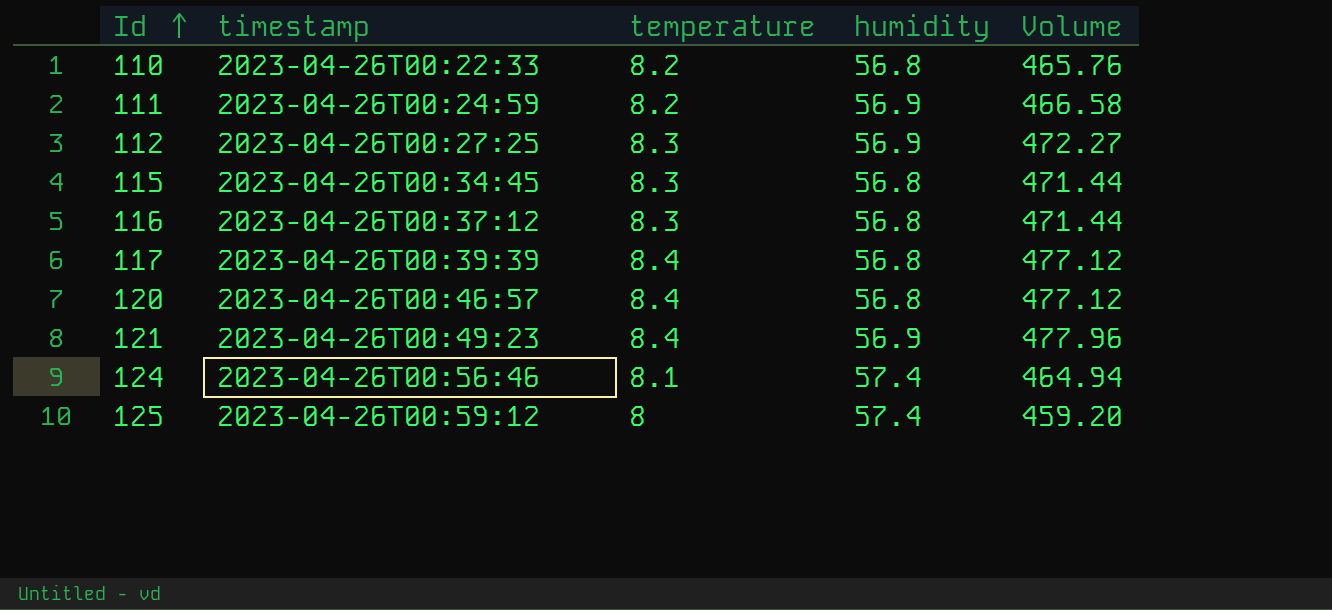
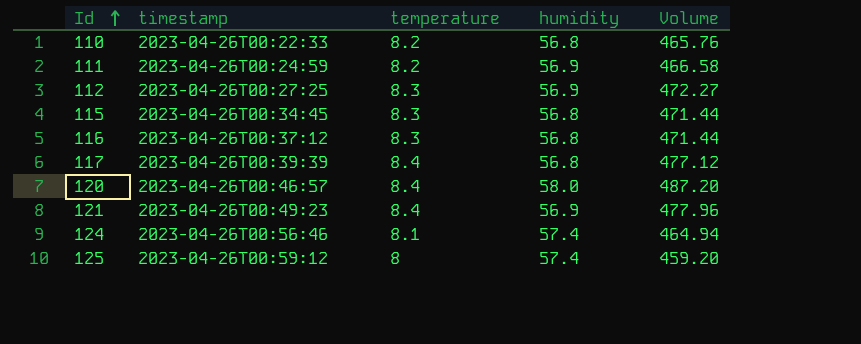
120 | humidity: 56.8 -> 58.0
120 | Volume: 477.12 -> 487.20

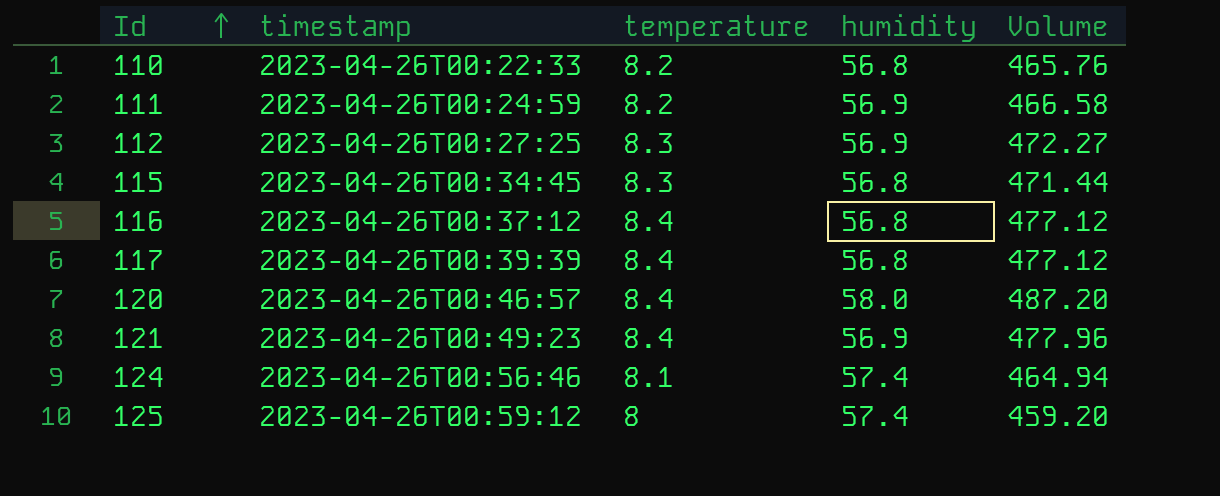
116 | temperature: 8.3 -> 8.4
116 | Volume: 471.44 -> 477.12

